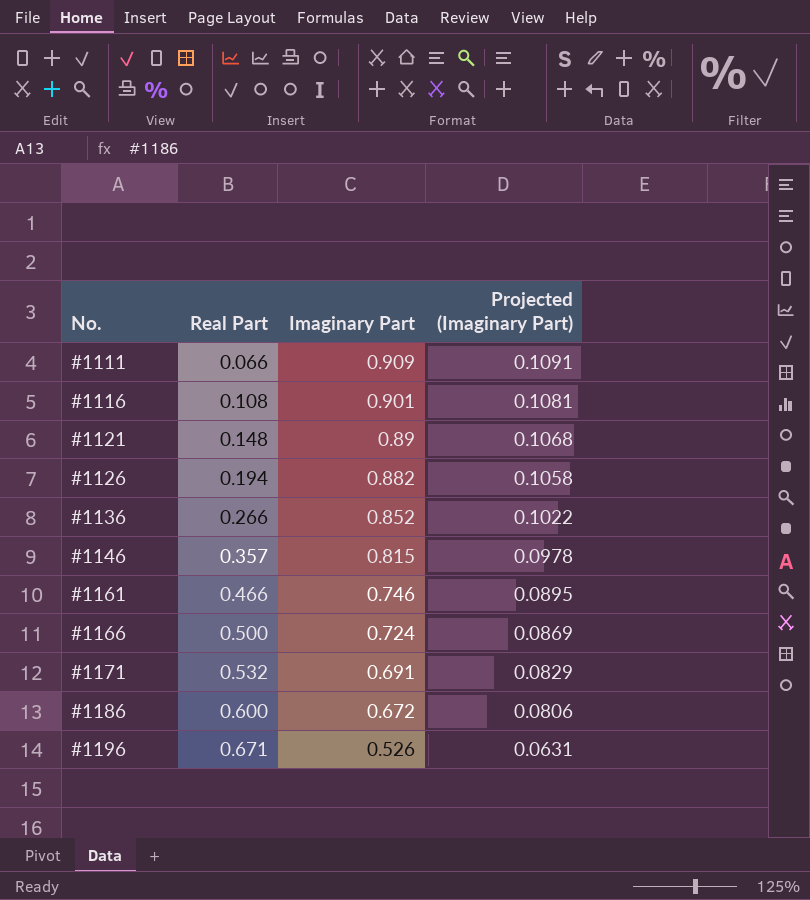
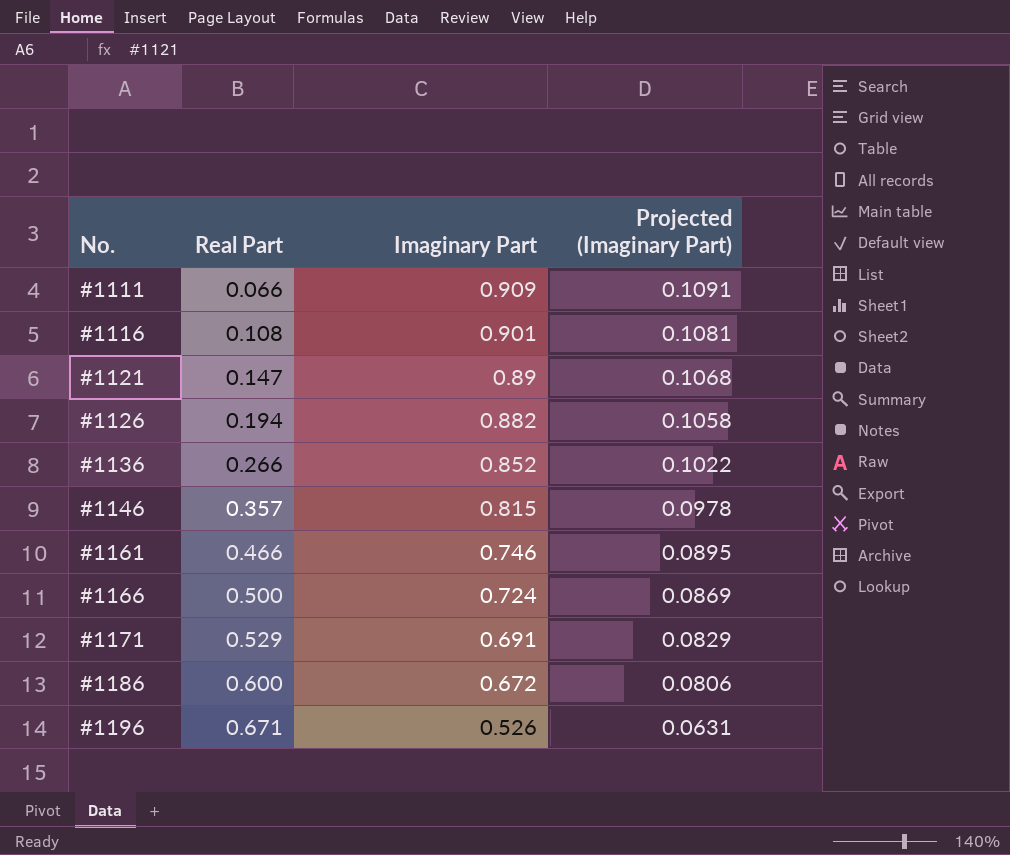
#1121 | Real Part: 0.148 -> 0.147
#1171 | Real Part: 0.532 -> 0.529

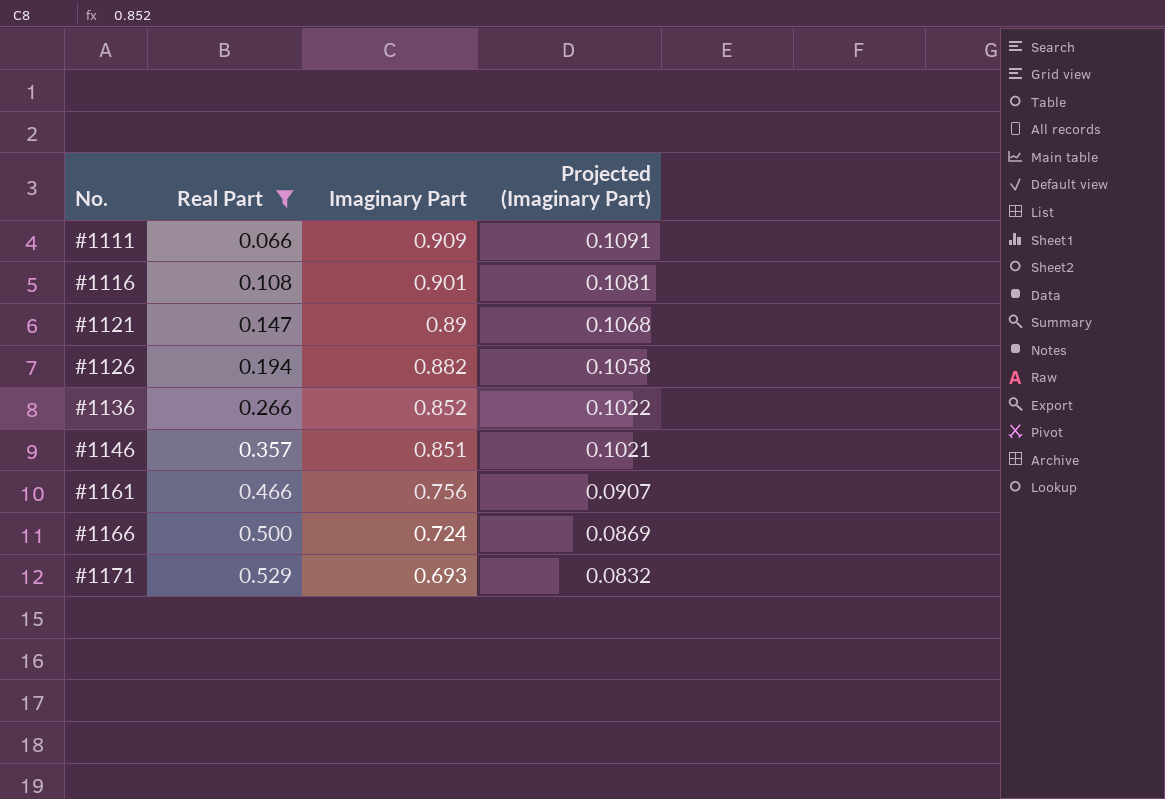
filter: none -> Real Part <= 0.529
#1146 | Imaginary Part: 0.815 -> 0.851
#1146 | Projected (Imaginary Part): 0.0978 -> 0.1021
#1161 | Imaginary Part: 0.746 -> 0.756
#1161 | Projected (Imaginary Part): 0.0895 -> 0.0907
#1171 | Imaginary Part: 0.691 -> 0.693
#1171 | Projected (Imaginary Part): 0.0829 -> 0.0832

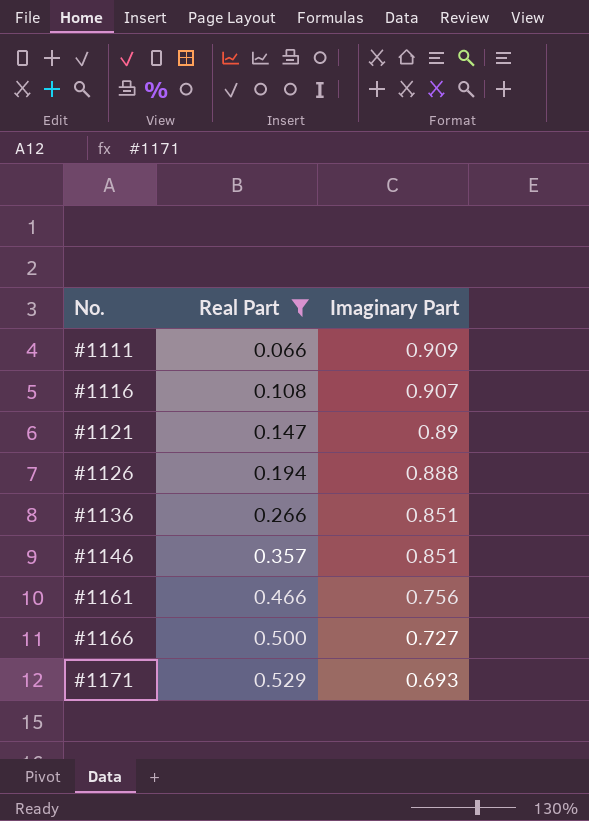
column Projected (Imaginary Part) | formula: [Imaginary Part] * 0.12 -> none
#1116 | Imaginary Part: 0.901 -> 0.907
#1126 | Imaginary Part: 0.882 -> 0.888
#1136 | Imaginary Part: 0.852 -> 0.851
#1166 | Imaginary Part: 0.724 -> 0.727

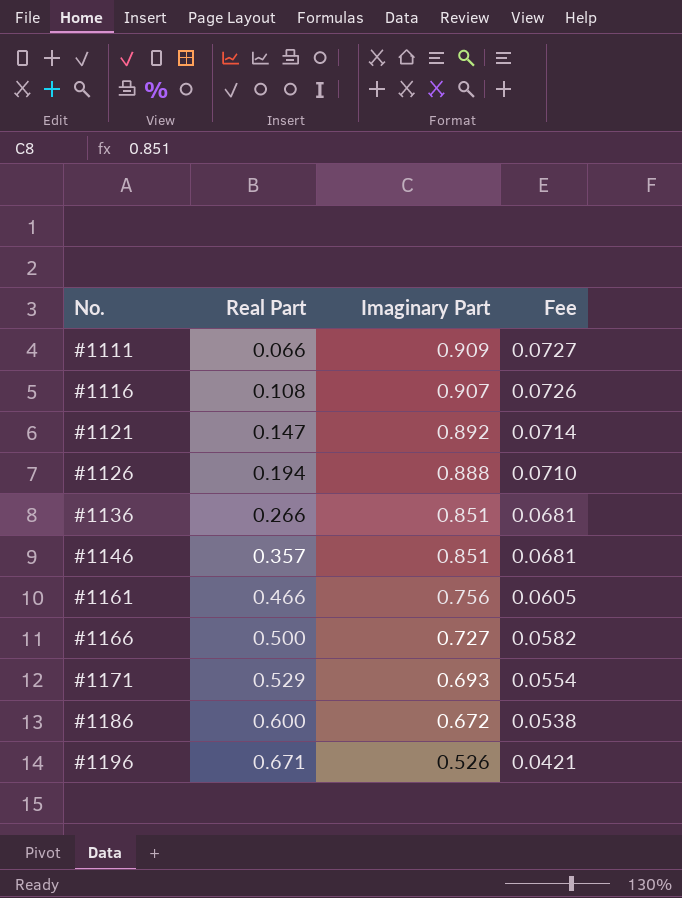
filter: Real Part <= 0.529 -> none
column Fee | formula: none -> [Imaginary Part] * 0.08
#1121 | Imaginary Part: 0.89 -> 0.892

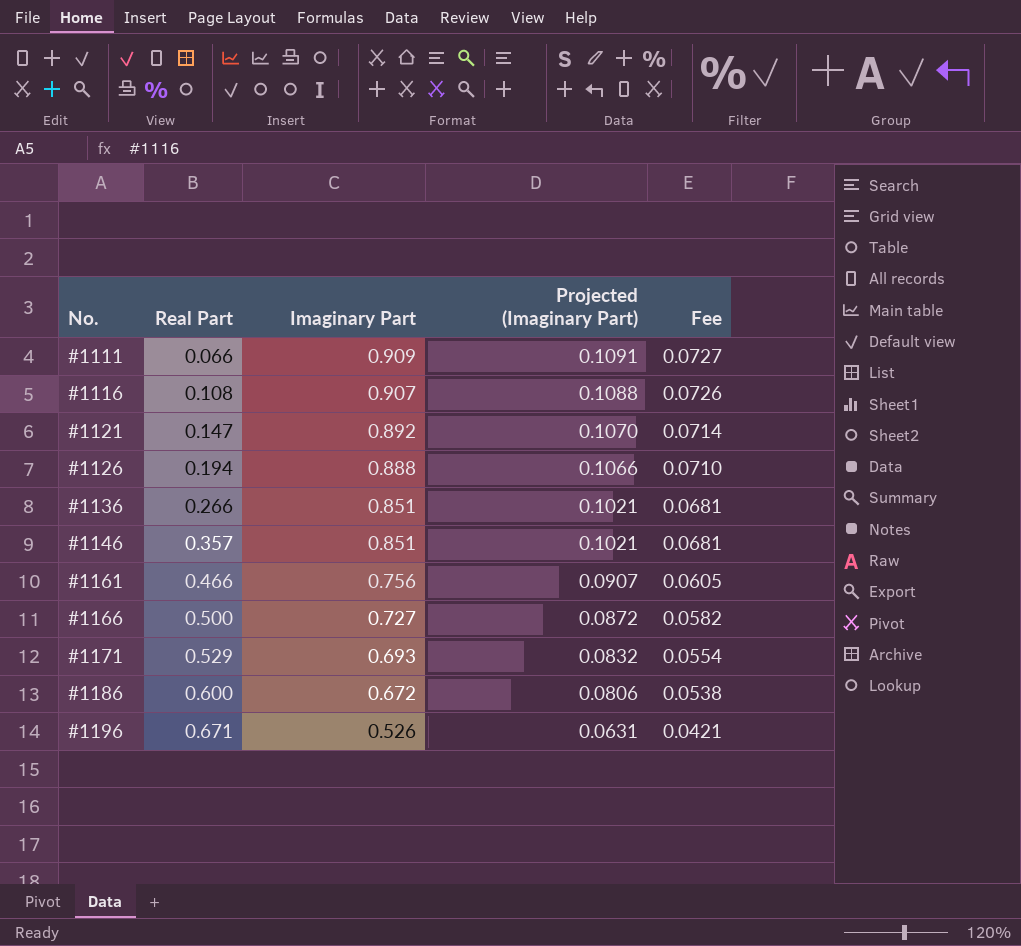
column Projected (Imaginary Part) | formula: none -> [Imaginary Part] * 0.12

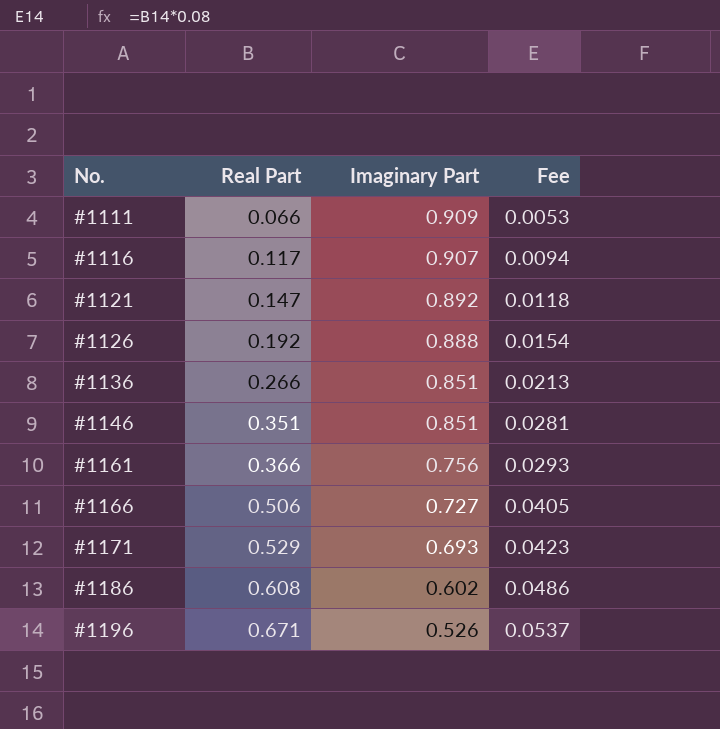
column Projected (Imaginary Part) | formula: [Imaginary Part] * 0.12 -> none
column Fee | formula: [Imaginary Part] * 0.08 -> [Real Part] * 0.08
#1116 | Real Part: 0.108 -> 0.117
#1126 | Real Part: 0.194 -> 0.192
#1146 | Real Part: 0.357 -> 0.351
#1161 | Real Part: 0.466 -> 0.366
#1166 | Real Part: 0.500 -> 0.506
#1186 | Real Part: 0.600 -> 0.608
#1186 | Imaginary Part: 0.672 -> 0.602

